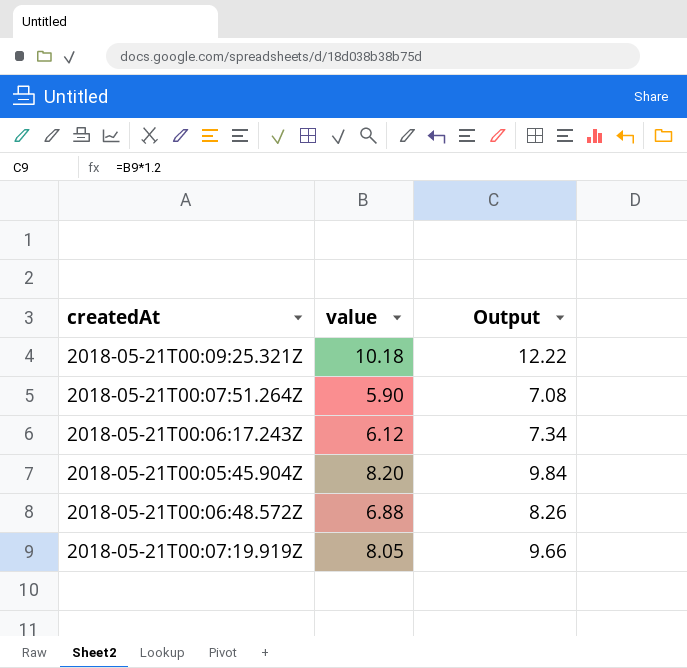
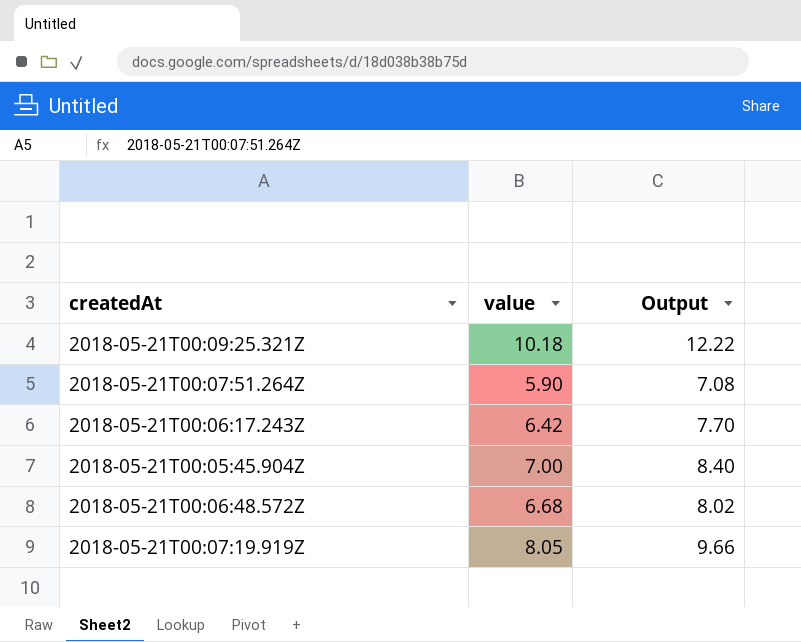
2018-05-21T00:06:17.243Z | value: 6.12 -> 6.42
2018-05-21T00:06:17.243Z | Output: 7.34 -> 7.70
2018-05-21T00:05:45.904Z | value: 8.20 -> 7.00
2018-05-21T00:05:45.904Z | Output: 9.84 -> 8.40
2018-05-21T00:06:48.572Z | value: 6.88 -> 6.68
2018-05-21T00:06:48.572Z | Output: 8.26 -> 8.02

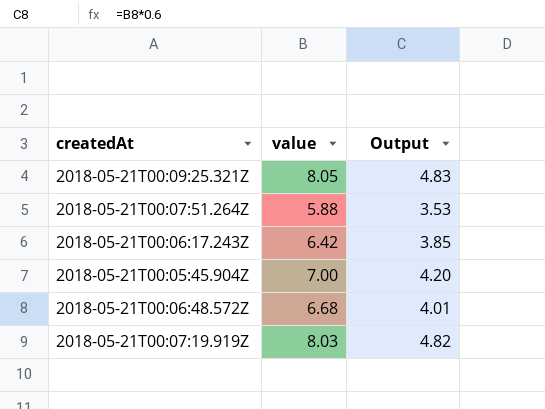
column Output | formula: [value] * 1.2 -> [value] * 0.6
2018-05-21T00:09:25.321Z | value: 10.18 -> 8.05
2018-05-21T00:07:51.264Z | value: 5.90 -> 5.88
2018-05-21T00:07:19.919Z | value: 8.05 -> 8.03

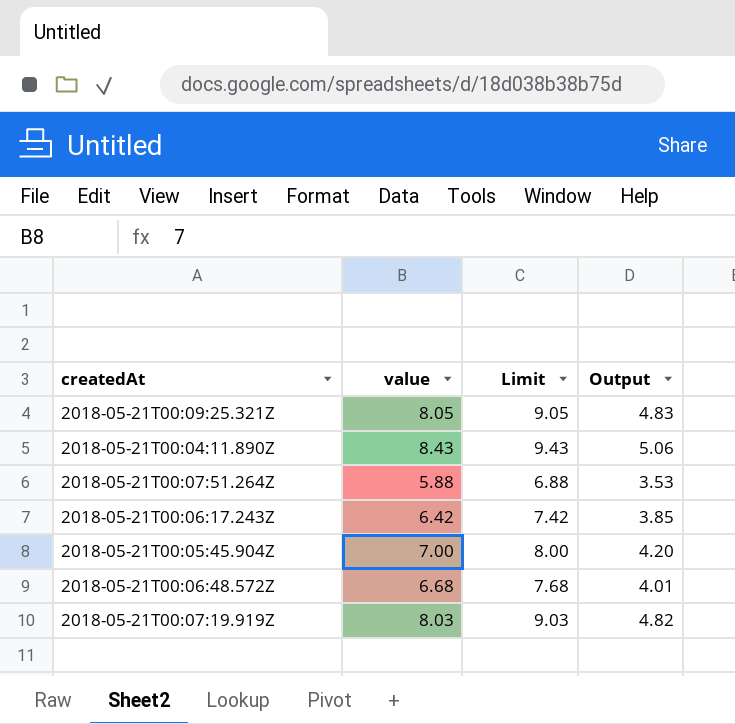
column Limit | formula: none -> [value] + 1
row 2018-05-21T00:04:11.890Z: none -> 8.43 | 9.43 | 5.06

